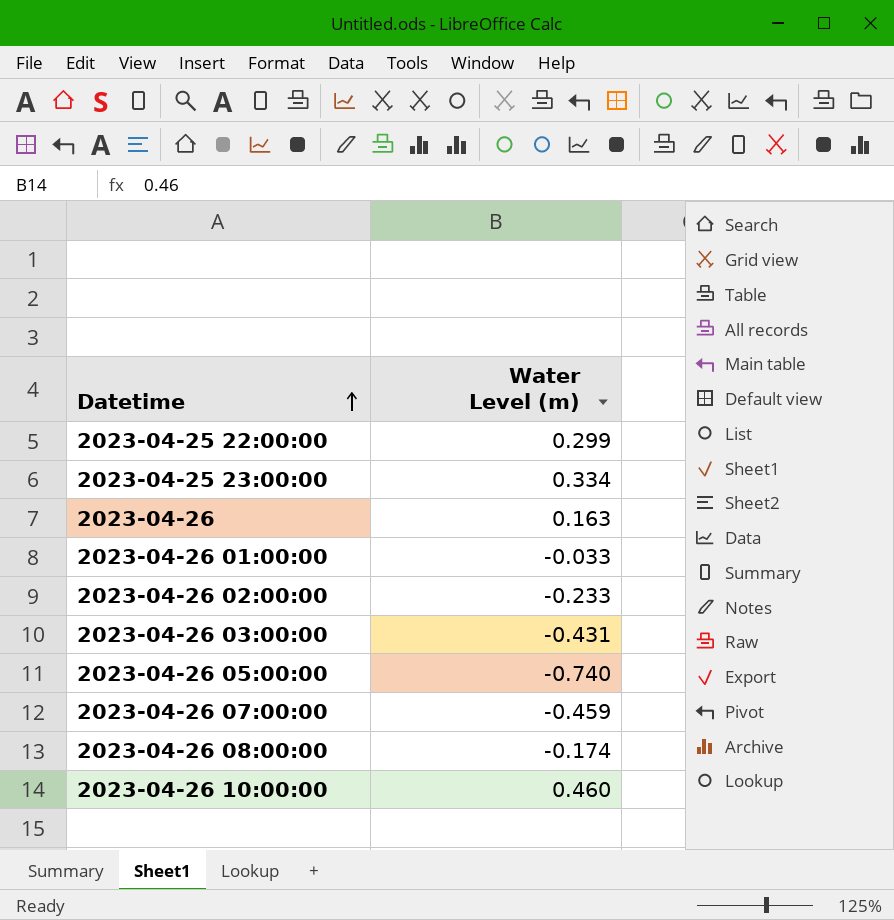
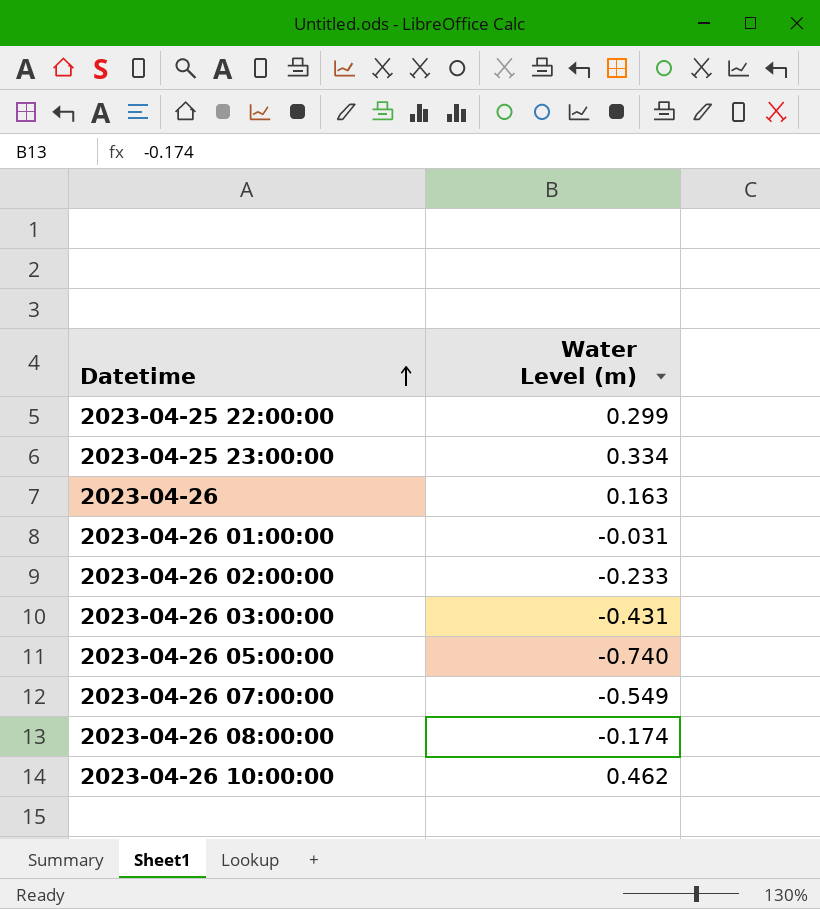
2023-04-26 01:00:00 | Water Level (m): -0.033 -> -0.031
2023-04-26 07:00:00 | Water Level (m): -0.459 -> -0.549
2023-04-26 10:00:00 | Water Level (m): 0.460 -> 0.462

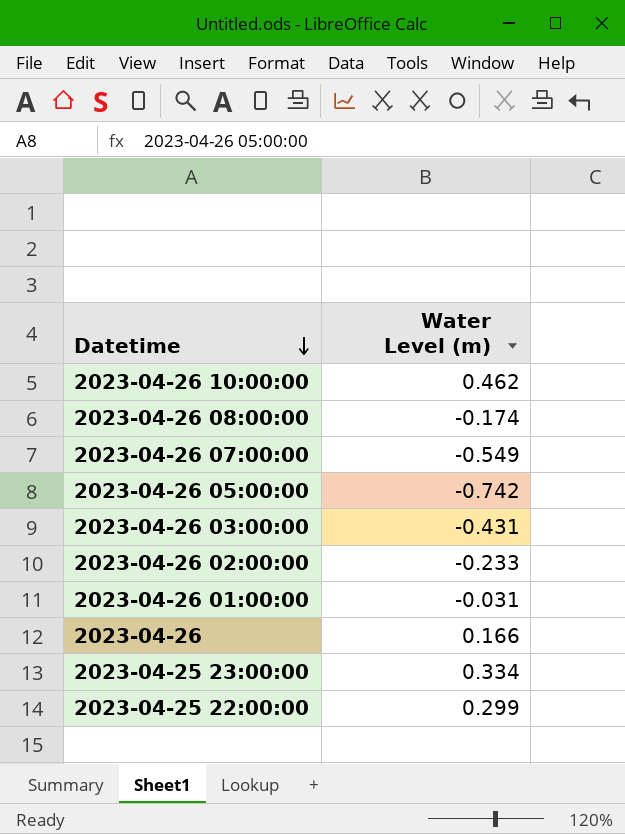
row order: Datetime ascending -> Datetime descending
2023-04-26 05:00:00 | Water Level (m): -0.740 -> -0.742
2023-04-26 | Water Level (m): 0.163 -> 0.166

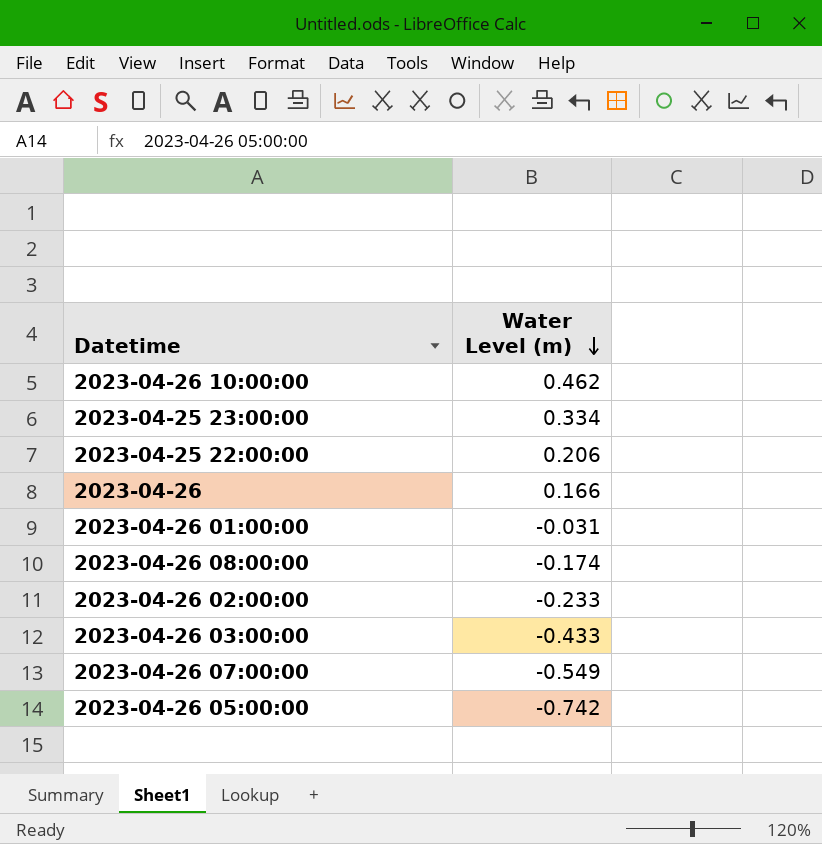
row order: Datetime descending -> Water Level (m) descending
2023-04-25 22:00:00 | Water Level (m): 0.299 -> 0.206
2023-04-26 03:00:00 | Water Level (m): -0.431 -> -0.433

